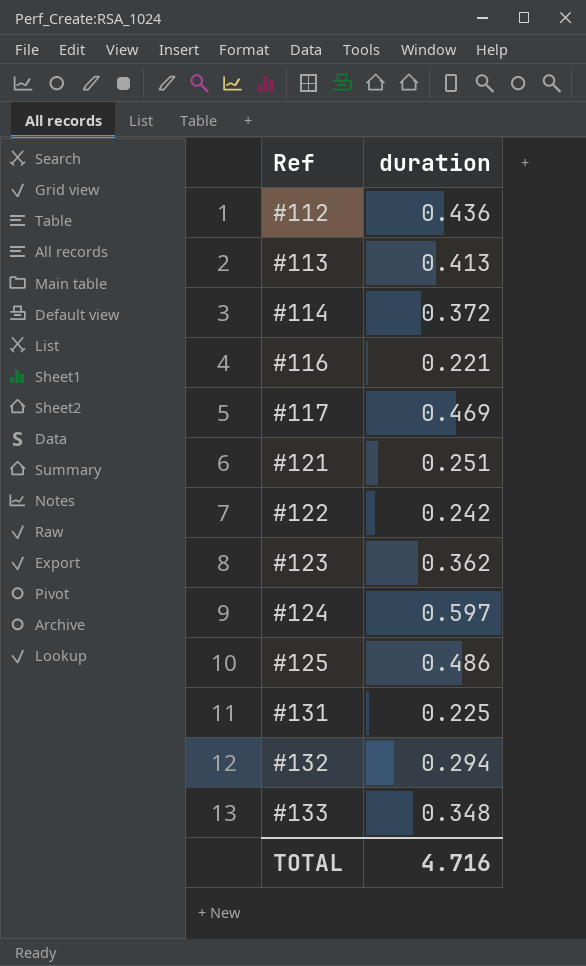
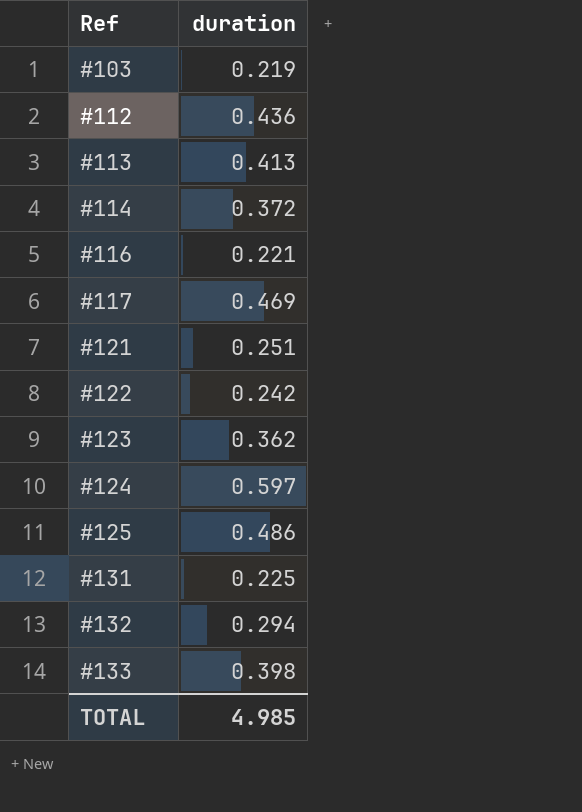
row #103: none -> 0.219
#133 | duration: 0.348 -> 0.398
TOTAL | duration: 4.716 -> 4.985

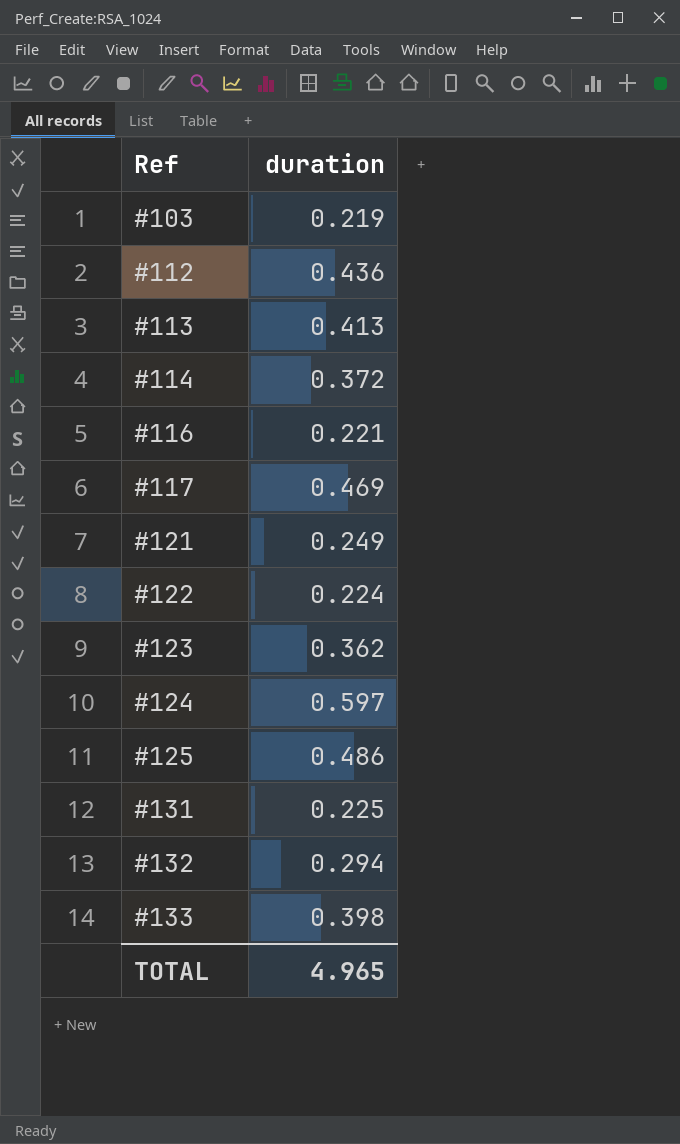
#121 | duration: 0.251 -> 0.249
#122 | duration: 0.242 -> 0.224
TOTAL | duration: 4.985 -> 4.965

